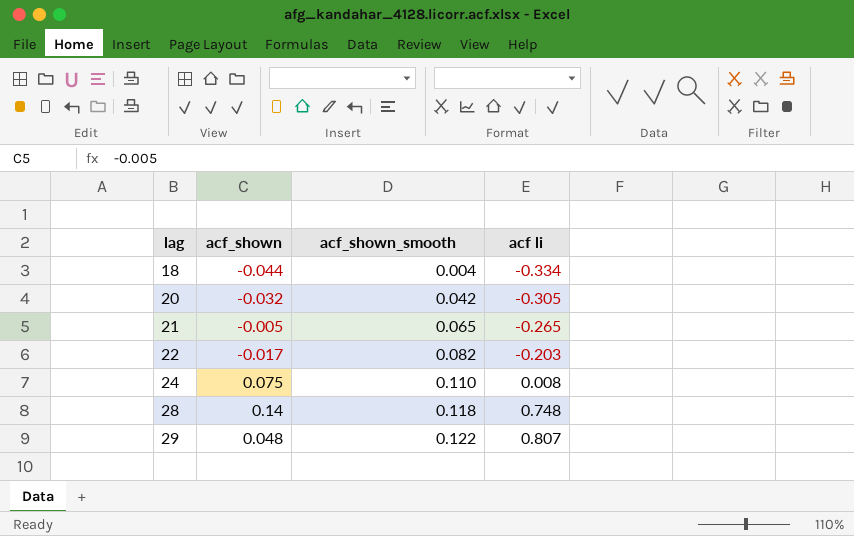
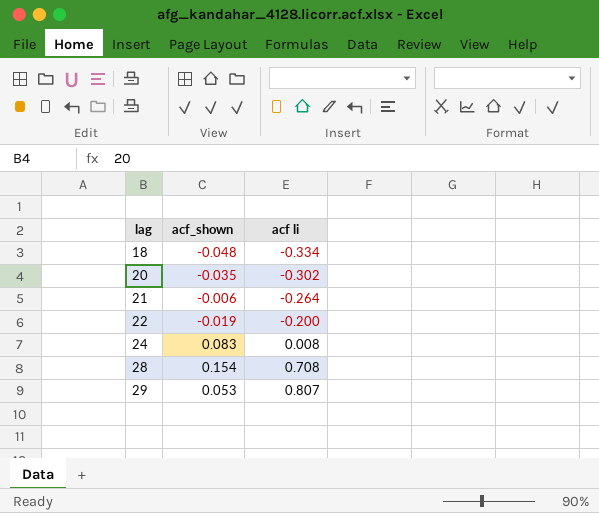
column acf_shown_smooth | position: 3 -> none
18 | acf_shown: -0.044 -> -0.048
20 | acf_shown: -0.032 -> -0.035
20 | acf li: -0.305 -> -0.302
21 | acf_shown: -0.005 -> -0.006
21 | acf li: -0.265 -> -0.264
22 | acf_shown: -0.017 -> -0.019
22 | acf li: -0.203 -> -0.200
24 | acf_shown: 0.075 -> 0.083
28 | acf_shown: 0.14 -> 0.154
28 | acf li: 0.748 -> 0.708
29 | acf_shown: 0.048 -> 0.053

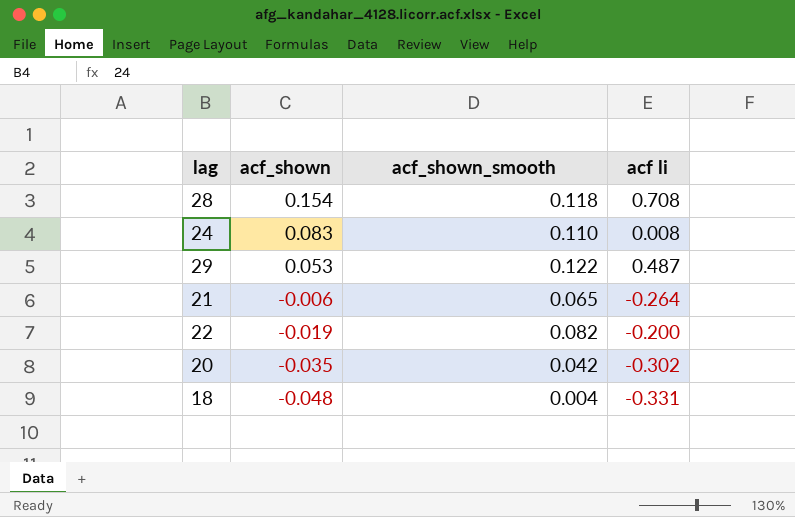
row order: lag ascending -> acf_shown descending
column acf_shown_smooth | position: none -> 3
29 | acf li: 0.807 -> 0.487
18 | acf li: -0.334 -> -0.331

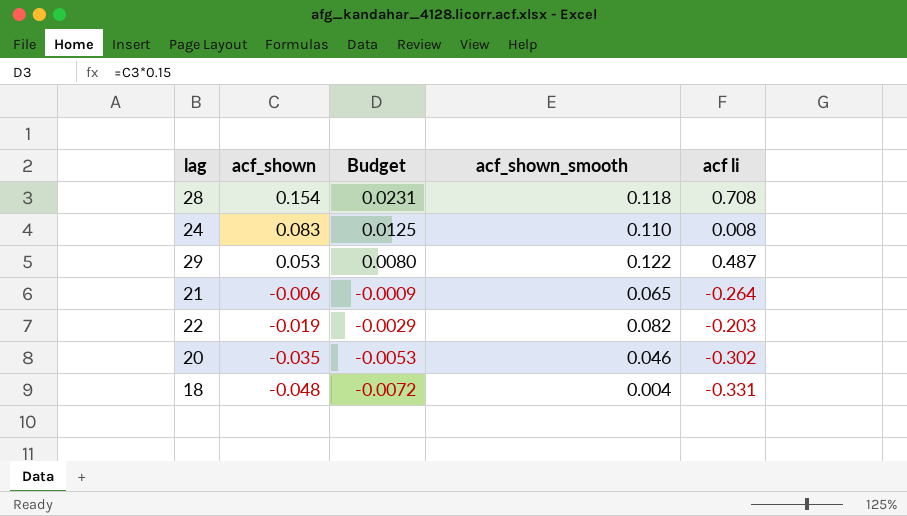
column Budget | formula: none -> [acf_shown] * 0.15
22 | acf li: -0.200 -> -0.203
20 | acf_shown_smooth: 0.042 -> 0.046

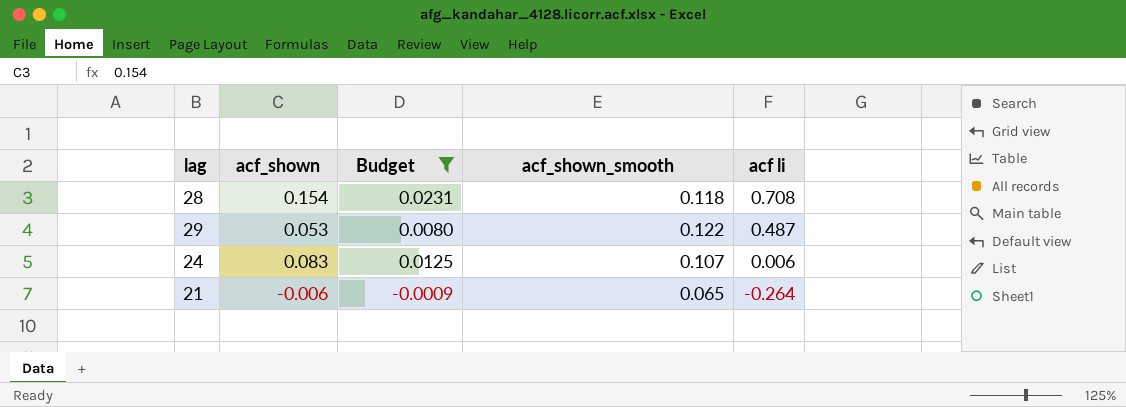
filter: none -> Budget >= -0.0009
row order: acf_shown descending -> acf li descending
24 | acf_shown_smooth: 0.110 -> 0.107
24 | acf li: 0.008 -> 0.006

